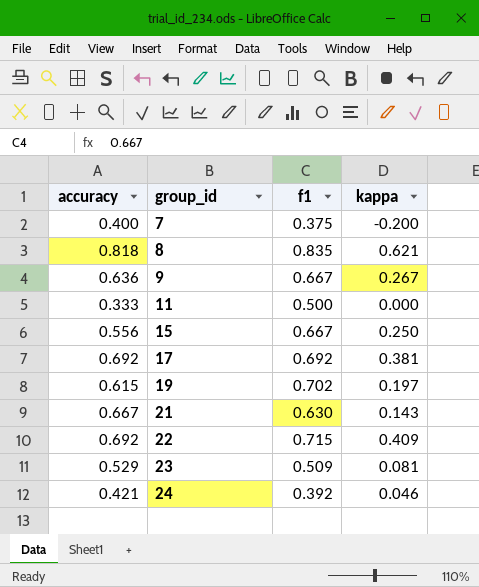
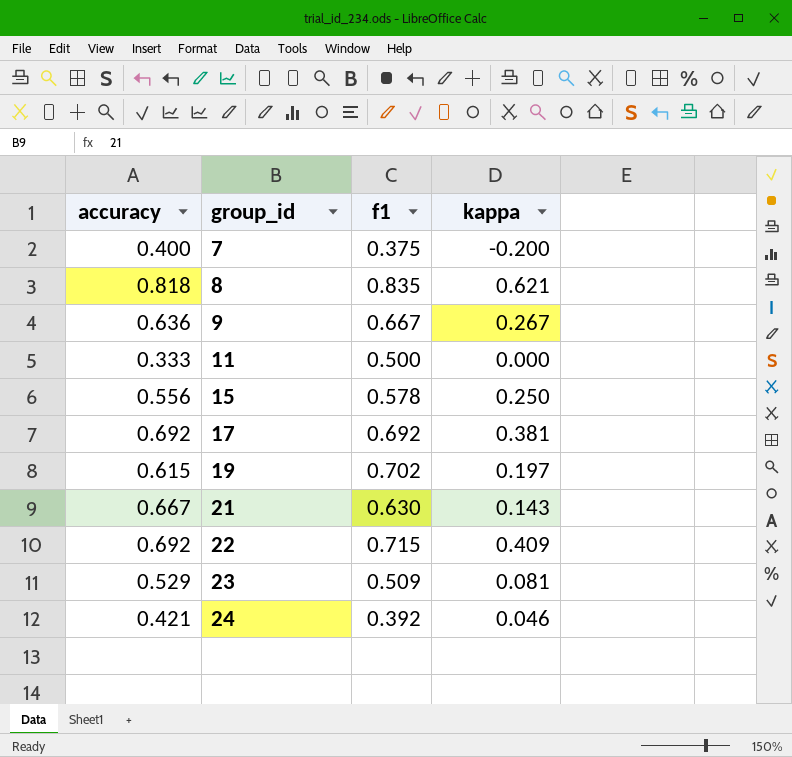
15 | f1: 0.667 -> 0.578

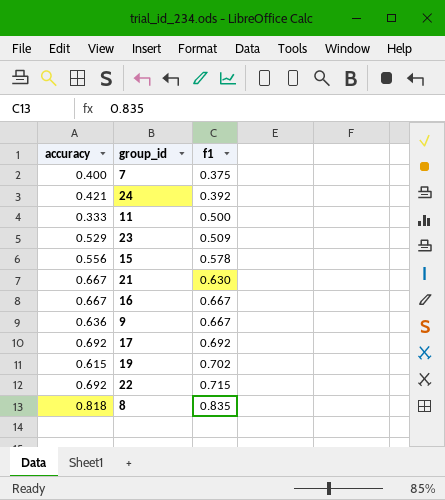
row order: group_id ascending -> f1 ascending
column kappa | position: 4 -> none
row 16: none -> 0.667 | 0.667

